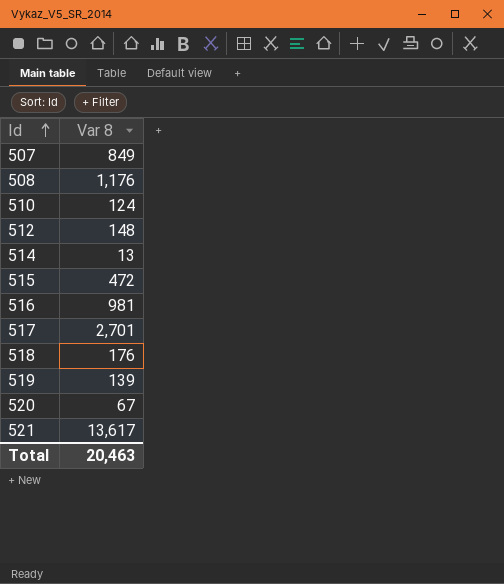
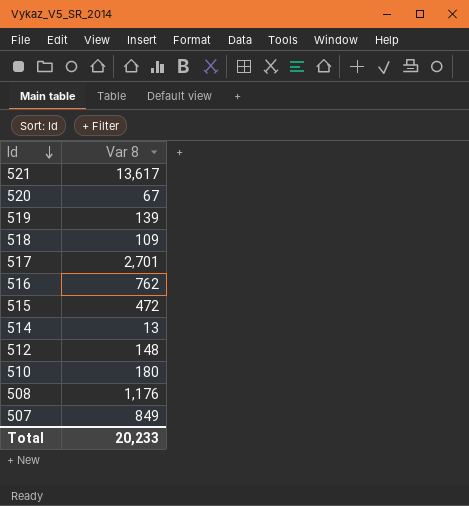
row order: Id ascending -> Id descending
518 | Var 8: 176 -> 109
516 | Var 8: 981 -> 762
510 | Var 8: 124 -> 180
Total | Var 8: 20,463 -> 20,233

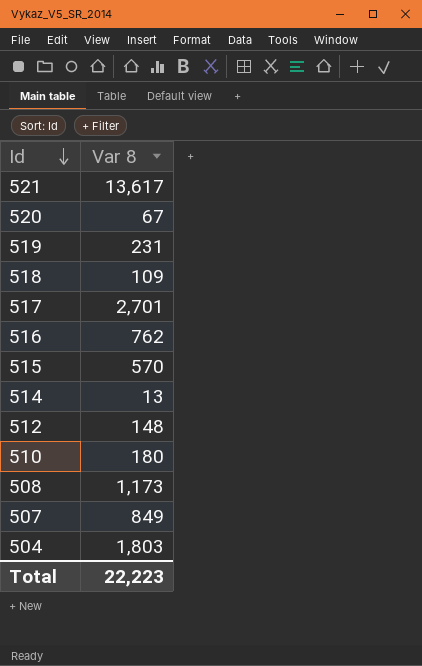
519 | Var 8: 139 -> 231
515 | Var 8: 472 -> 570
508 | Var 8: 1,176 -> 1,173
row 504: none -> 1,803
Total | Var 8: 20,233 -> 22,223

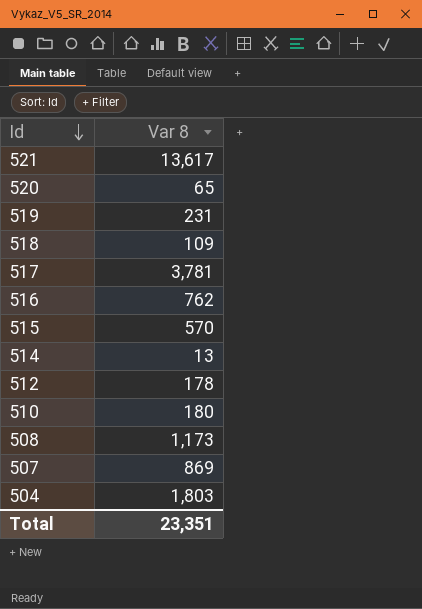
520 | Var 8: 67 -> 65
517 | Var 8: 2,701 -> 3,781
512 | Var 8: 148 -> 178
507 | Var 8: 849 -> 869
Total | Var 8: 22,223 -> 23,351

